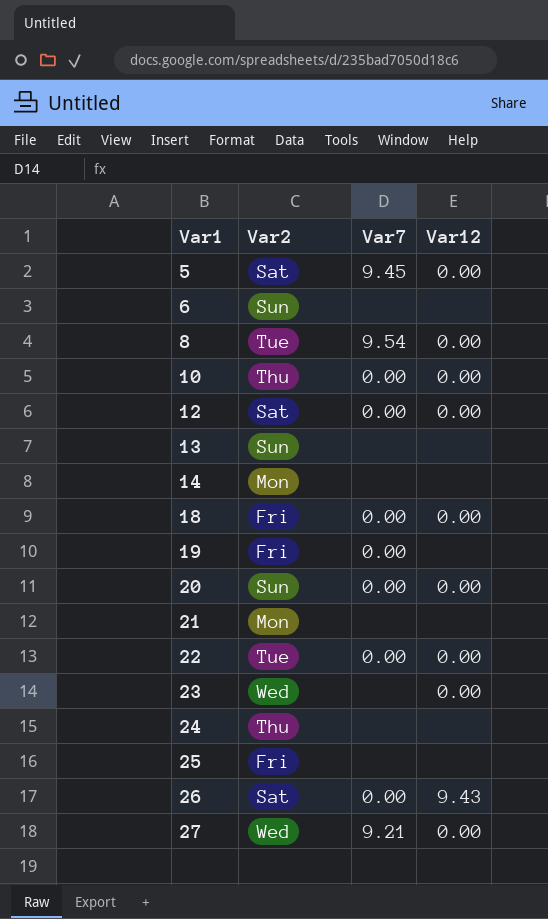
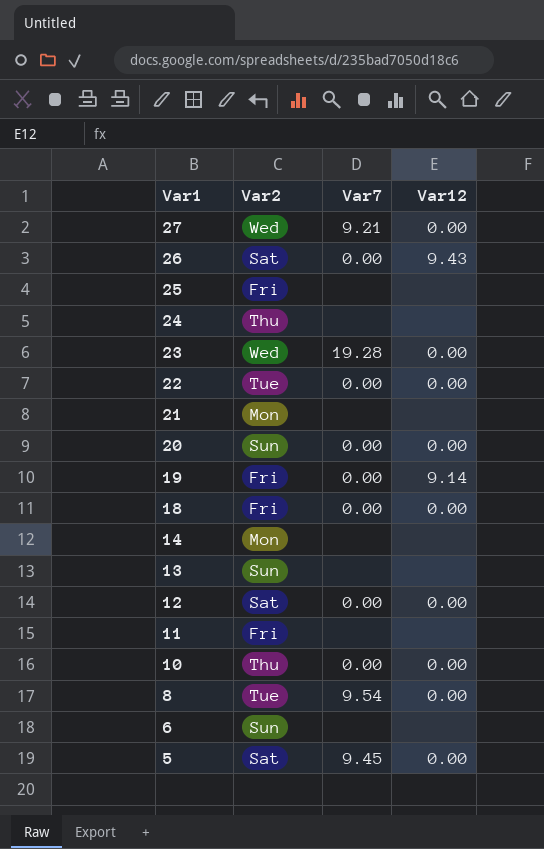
row order: Var1 ascending -> Var1 descending
23 | Var7: none -> 19.28
19 | Var12: none -> 9.14
row 11: none -> Fri | none | none

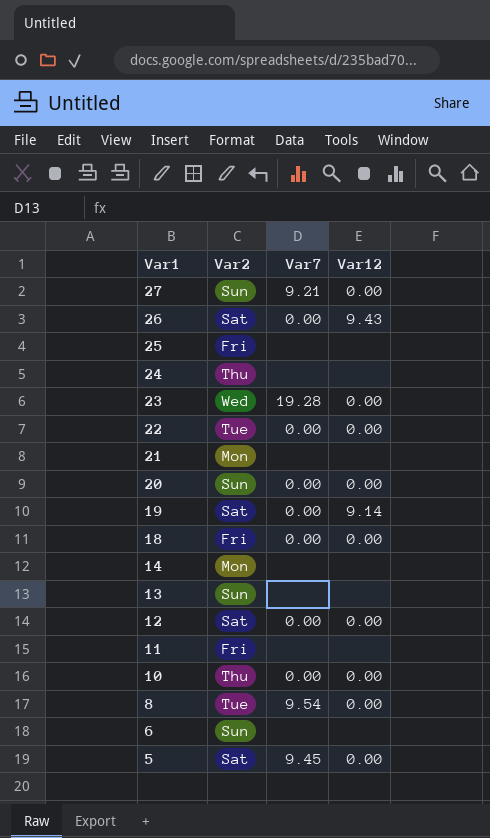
27 | Var2: Wed -> Sun
19 | Var2: Fri -> Sat

